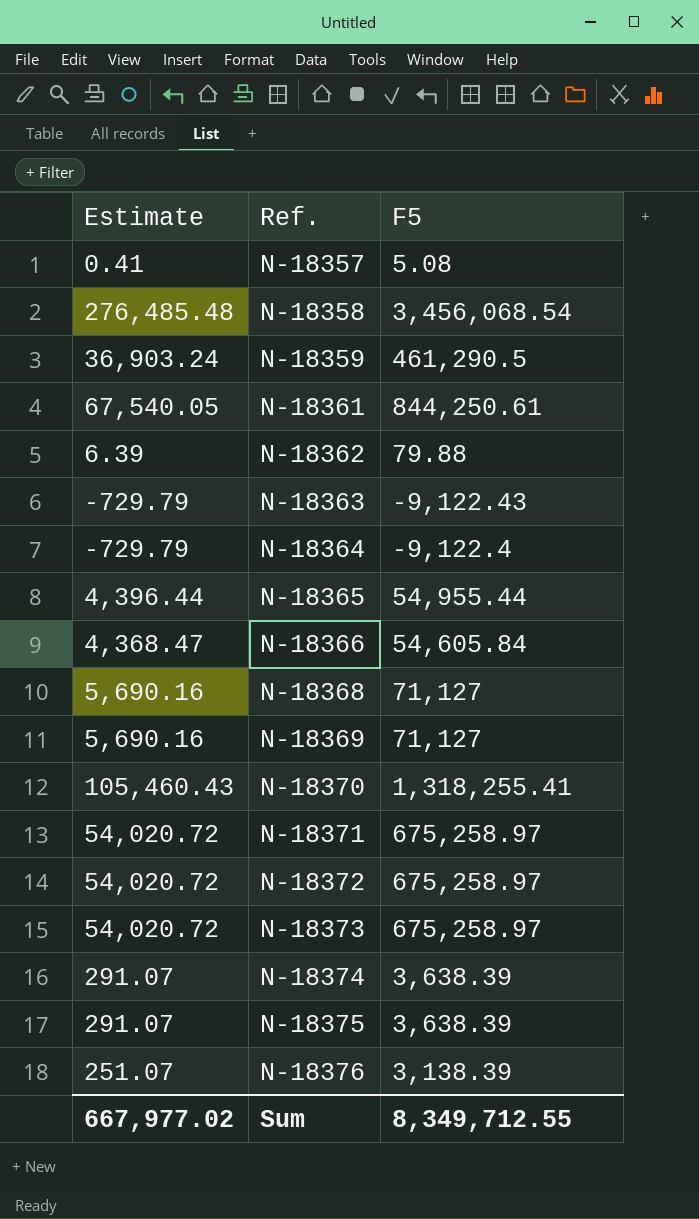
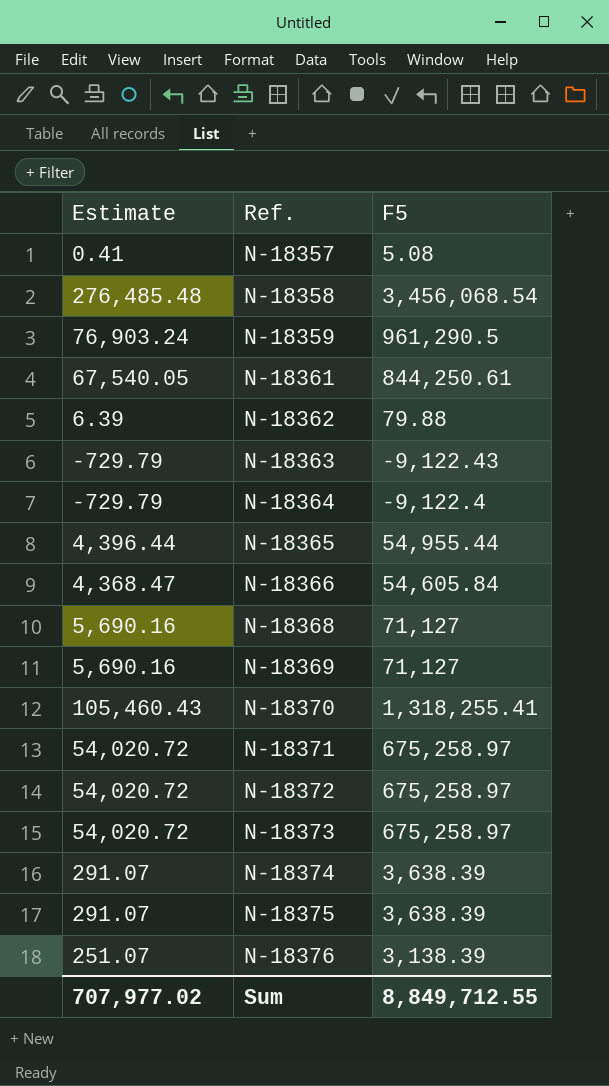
N-18359 | Estimate: 36,903.24 -> 76,903.24
N-18359 | F5: 461,290.5 -> 961,290.5
Sum | Estimate: 667,977.02 -> 707,977.02
Sum | F5: 8,349,712.55 -> 8,849,712.55

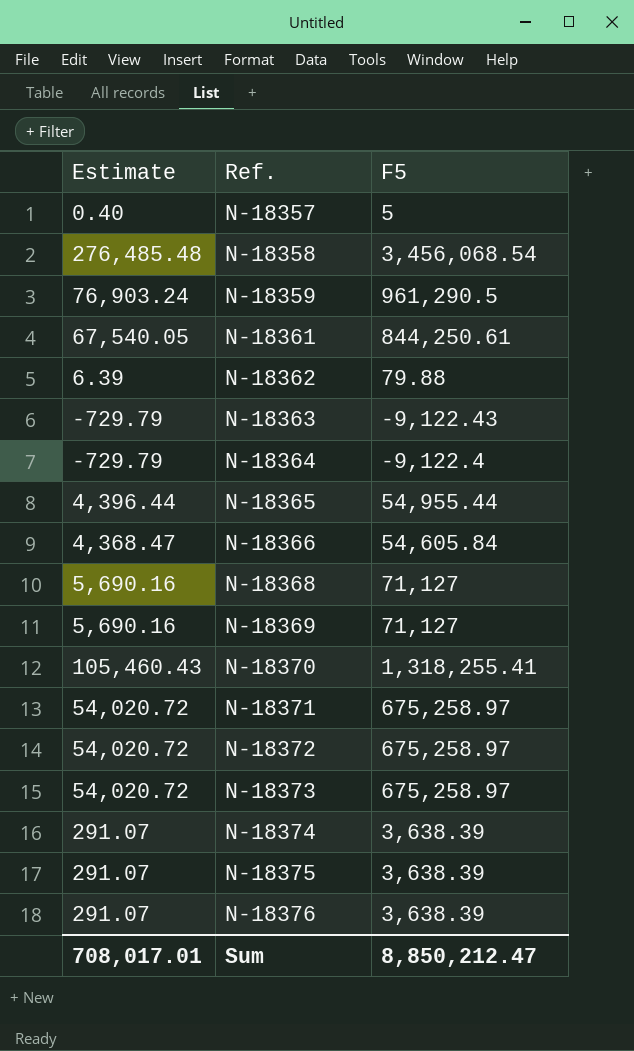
N-18357 | Estimate: 0.41 -> 0.40
N-18357 | F5: 5.08 -> 5
N-18376 | Estimate: 251.07 -> 291.07
N-18376 | F5: 3,138.39 -> 3,638.39
Sum | Estimate: 707,977.02 -> 708,017.01
Sum | F5: 8,849,712.55 -> 8,850,212.47

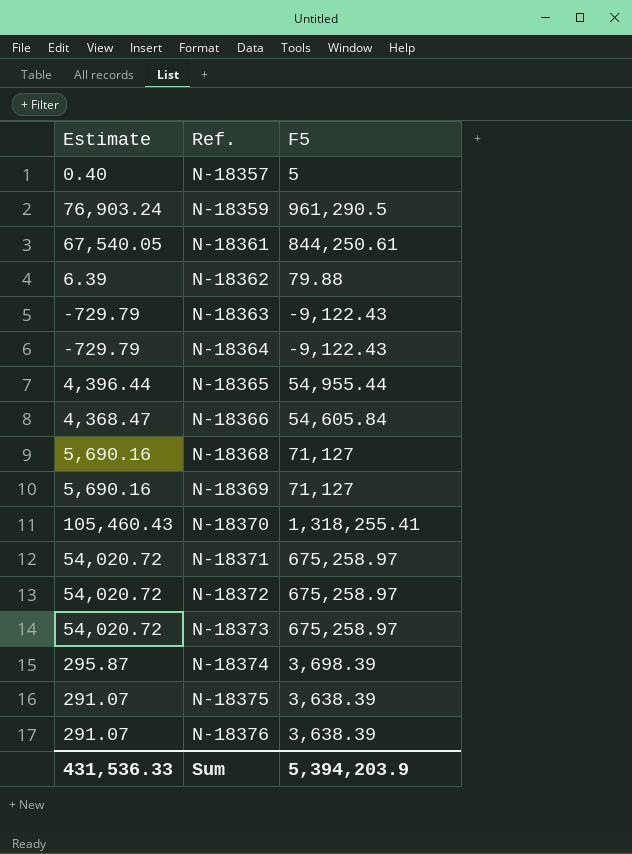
row N-18358: 276,485.48 | 3,456,068.54 -> none
N-18364 | F5: -9,122.4 -> -9,122.43
N-18374 | Estimate: 291.07 -> 295.87
N-18374 | F5: 3,638.39 -> 3,698.39
Sum | Estimate: 708,017.01 -> 431,536.33
Sum | F5: 8,850,212.47 -> 5,394,203.9

